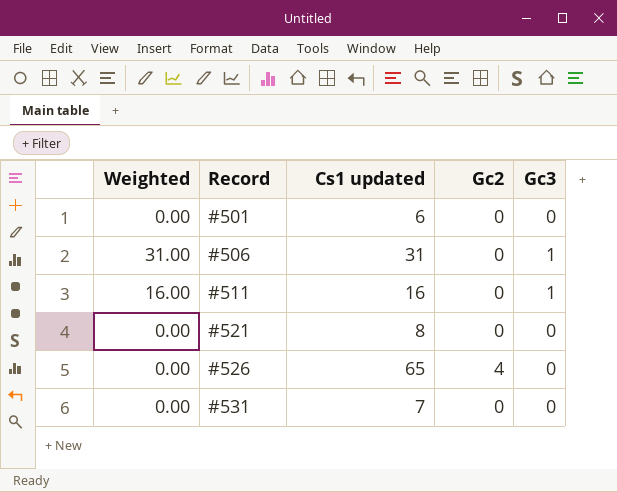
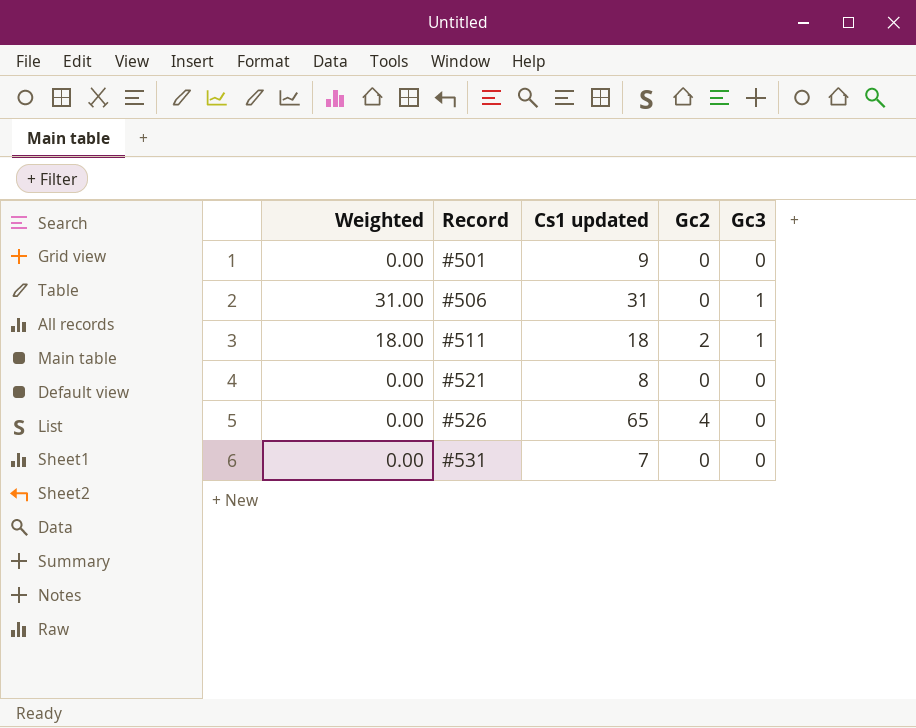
#501 | Cs1 updated: 6 -> 9
#511 | Weighted: 16.00 -> 18.00
#511 | Cs1 updated: 16 -> 18
#511 | Gc2: 0 -> 2

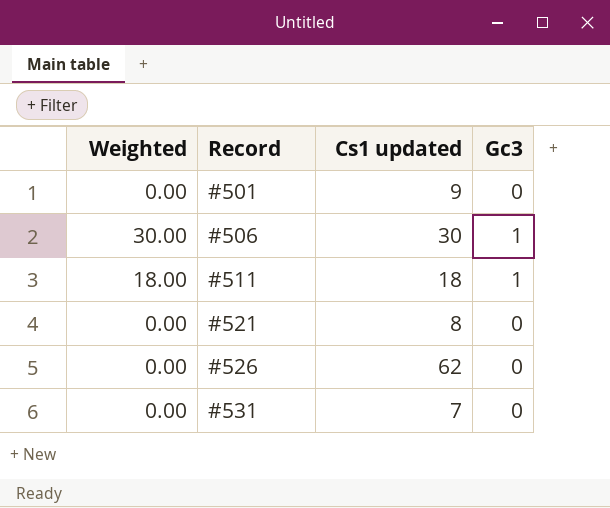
column Gc2 | position: 4 -> none
#506 | Weighted: 31.00 -> 30.00
#506 | Cs1 updated: 31 -> 30
#526 | Cs1 updated: 65 -> 62

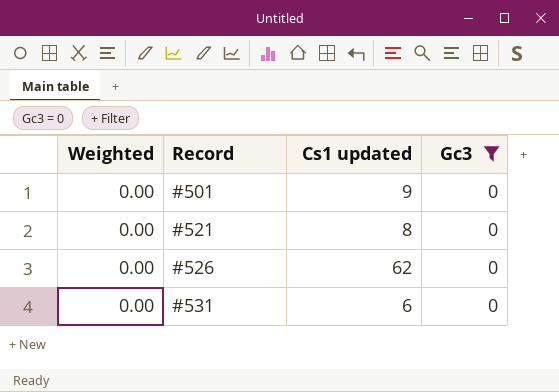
filter: none -> Gc3 = 0
#531 | Cs1 updated: 7 -> 6

